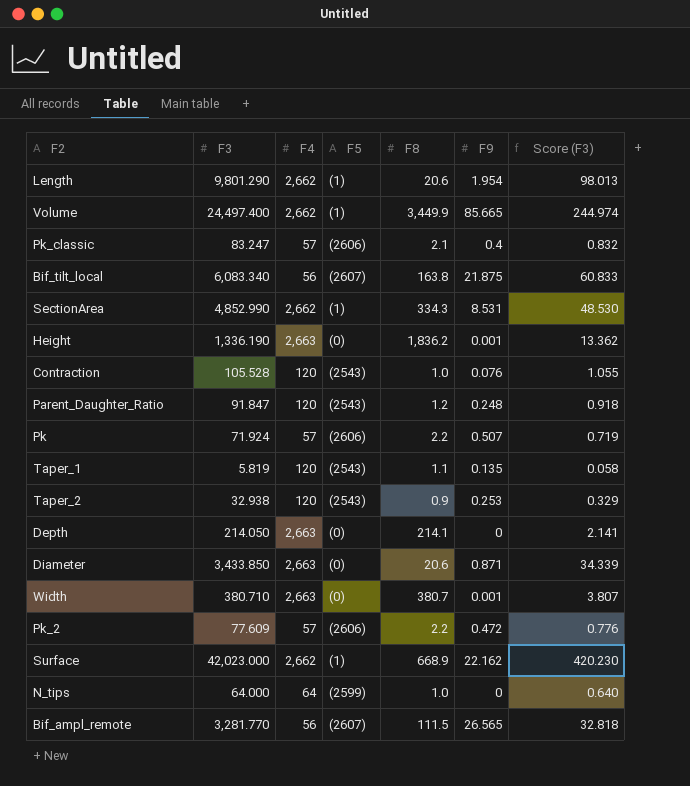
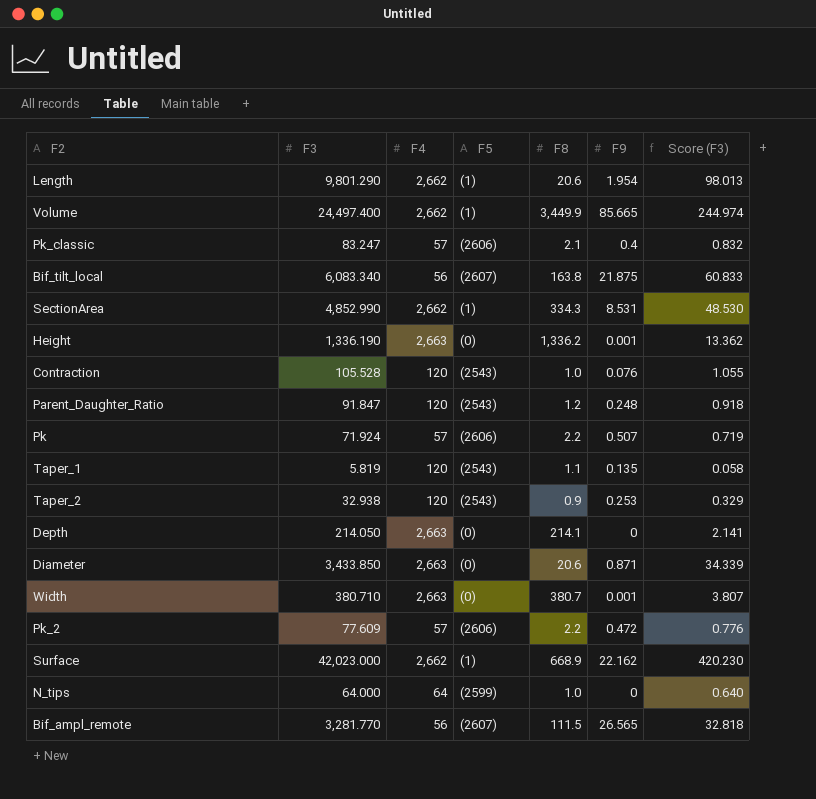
Height | F8: 1,836.2 -> 1,336.2

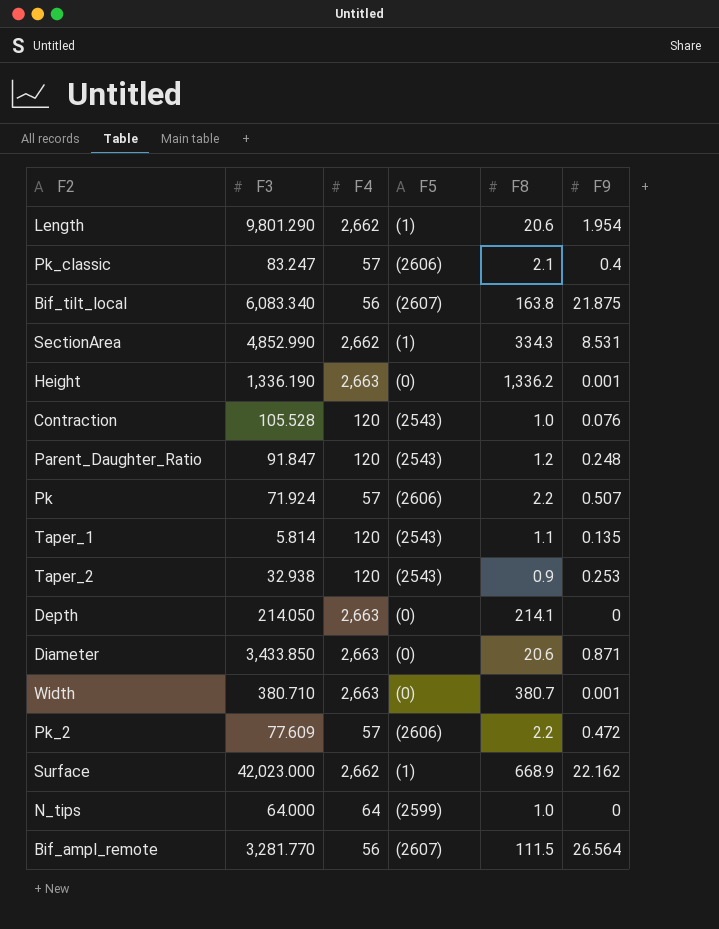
column Score (F3) | formula: [F3] * 0.01 -> none
row Volume: 24,497.400 | 2,662 | (1) | 3,449.9 | 85.665 | 244.974 -> none
Taper_1 | F3: 5.819 -> 5.814
Bif_ampl_remote | F9: 26.565 -> 26.564

